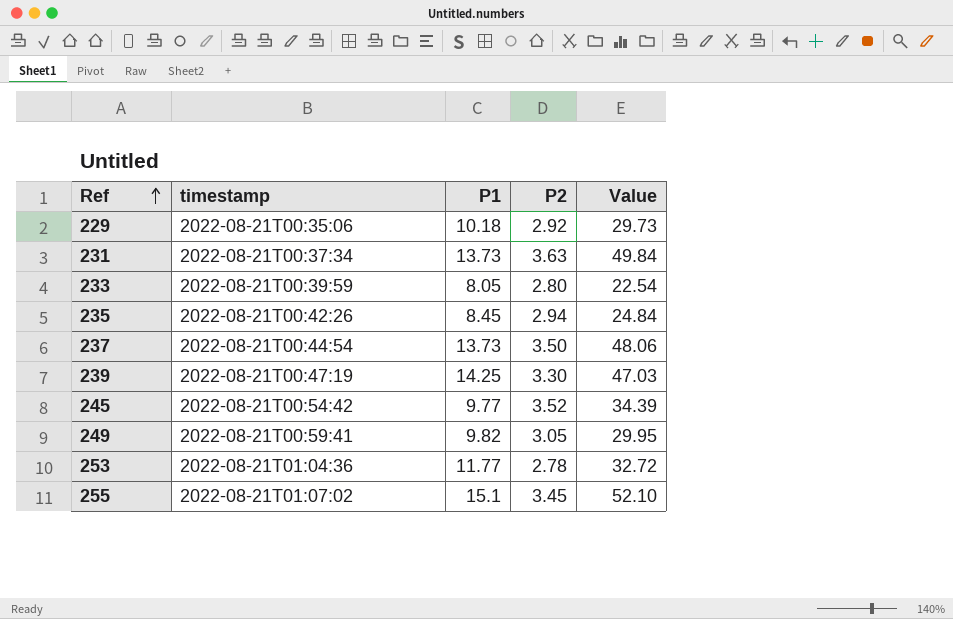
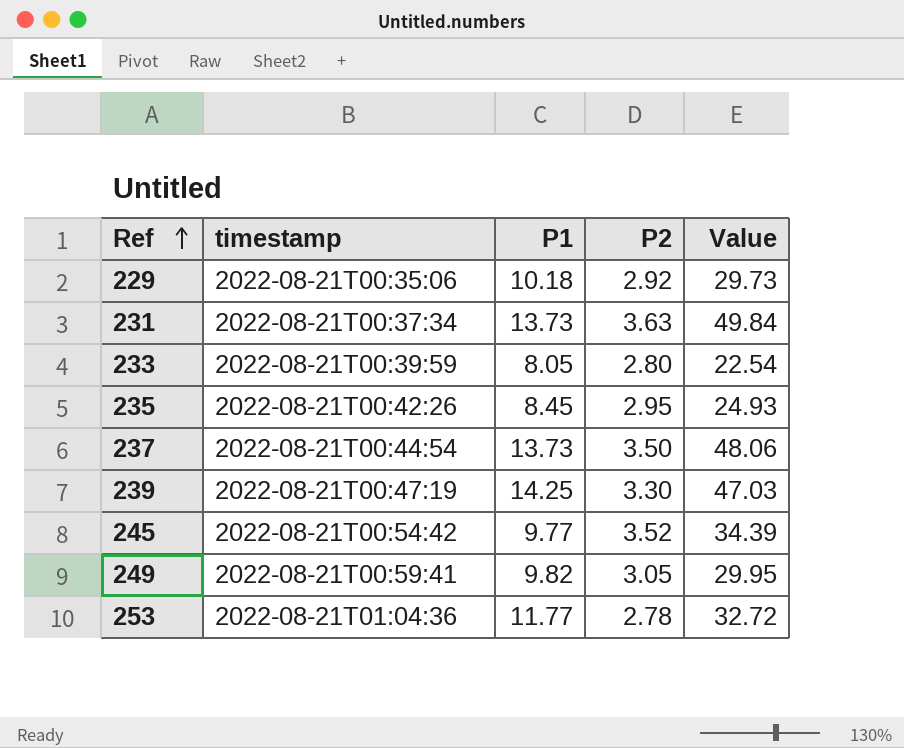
row 255: 2022-08-21T01:07:02 | 15.1 | 3.45 | 52.10 -> none
235 | P2: 2.94 -> 2.95
235 | Value: 24.84 -> 24.93

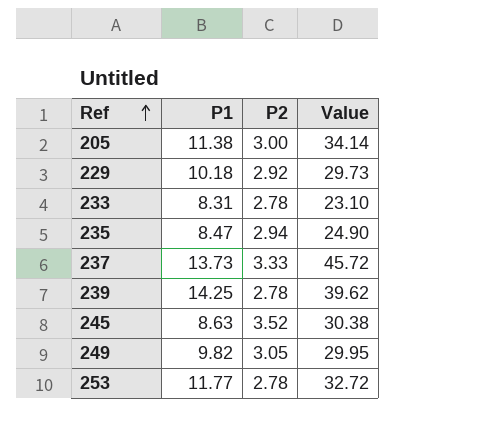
column timestamp | position: 2 -> none
row 231: 2022-08-21T00:37:34 | 13.73 | 3.63 | 49.84 -> none
row 205: none -> 11.38 | 3.00 | 34.14
233 | P1: 8.05 -> 8.31
233 | P2: 2.80 -> 2.78
233 | Value: 22.54 -> 23.10
235 | P1: 8.45 -> 8.47
235 | P2: 2.95 -> 2.94
235 | Value: 24.93 -> 24.90
237 | P2: 3.50 -> 3.33
237 | Value: 48.06 -> 45.72
239 | P2: 3.30 -> 2.78
239 | Value: 47.03 -> 39.62
245 | P1: 9.77 -> 8.63
245 | Value: 34.39 -> 30.38

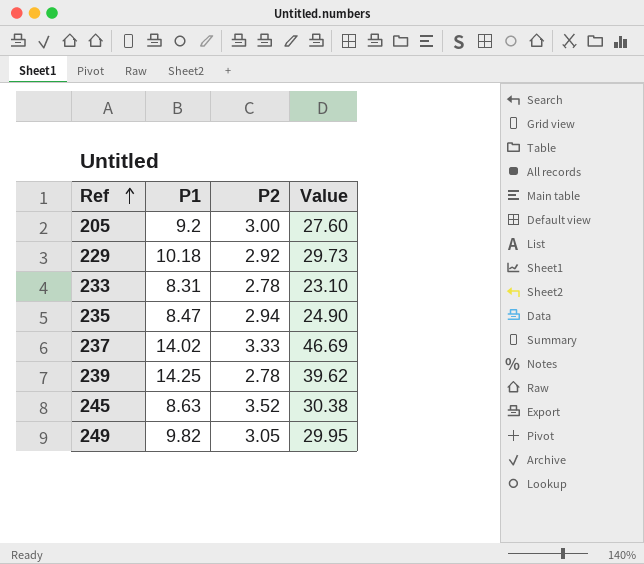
row 253: 11.77 | 2.78 | 32.72 -> none
205 | P1: 11.38 -> 9.2
205 | Value: 34.14 -> 27.60
237 | P1: 13.73 -> 14.02
237 | Value: 45.72 -> 46.69

